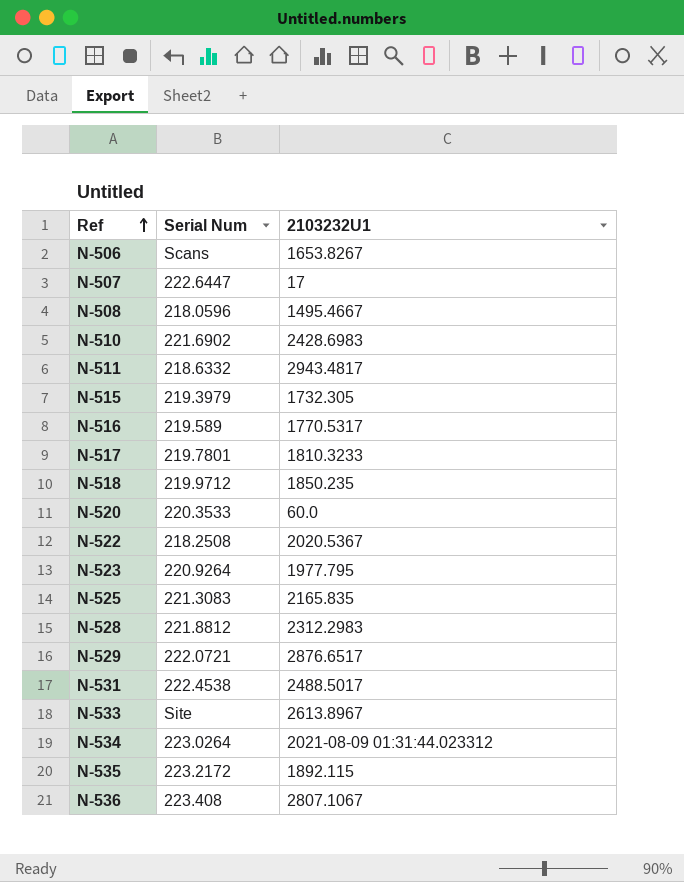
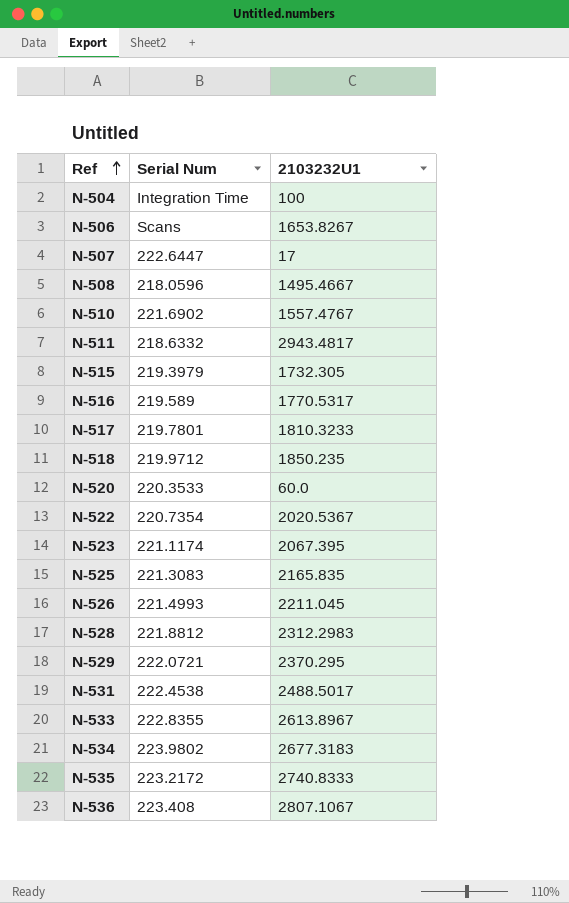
row N-504: none -> Integration Time | 100
N-510 | 2103232U1: 2428.6983 -> 1557.4767
N-522 | Serial Num: 218.2508 -> 220.7354
N-523 | Serial Num: 220.9264 -> 221.1174
N-523 | 2103232U1: 1977.795 -> 2067.395
row N-526: none -> 221.4993 | 2211.045
N-529 | 2103232U1: 2876.6517 -> 2370.295
N-533 | Serial Num: Site -> 222.8355
N-534 | Serial Num: 223.0264 -> 223.9802
N-534 | 2103232U1: 2021-08-09 01:31:44.023312 -> 2677.3183
N-535 | 2103232U1: 1892.115 -> 2740.8333

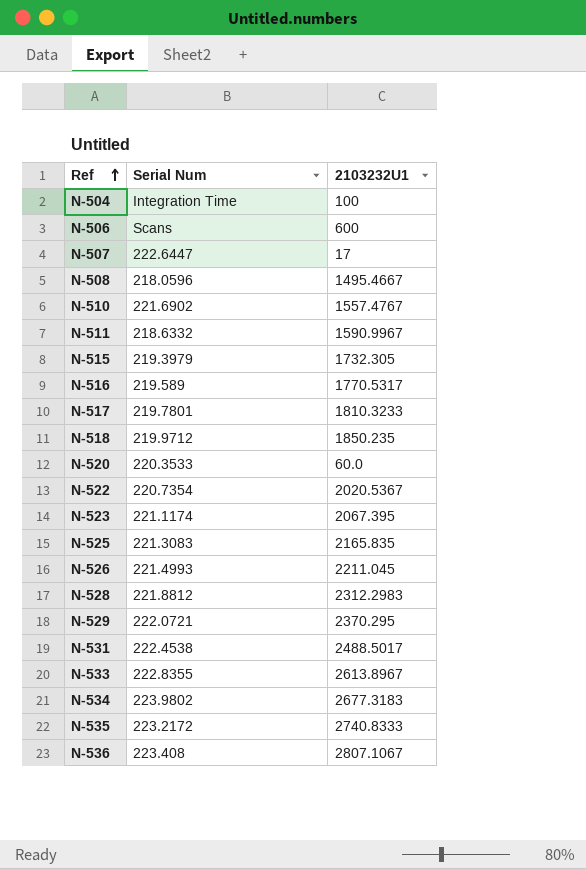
N-506 | 2103232U1: 1653.8267 -> 600
N-511 | 2103232U1: 2943.4817 -> 1590.9967

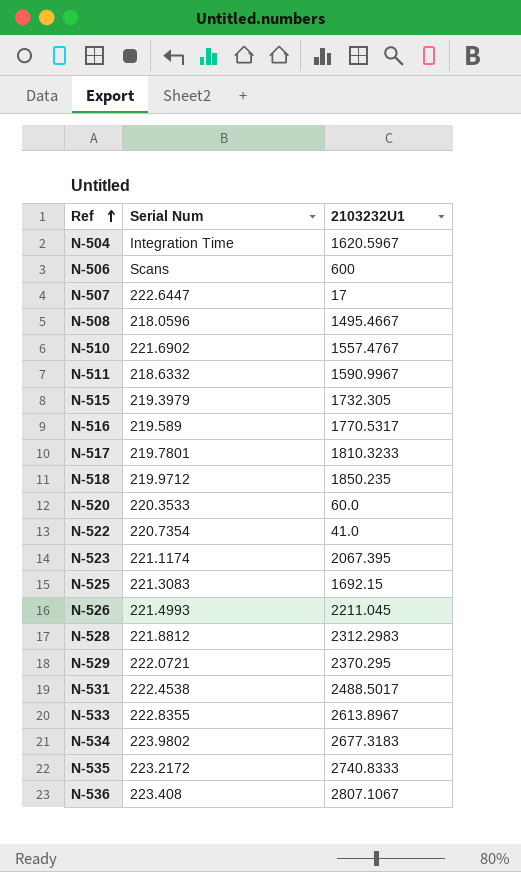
N-504 | 2103232U1: 100 -> 1620.5967
N-522 | 2103232U1: 2020.5367 -> 41.0
N-525 | 2103232U1: 2165.835 -> 1692.15

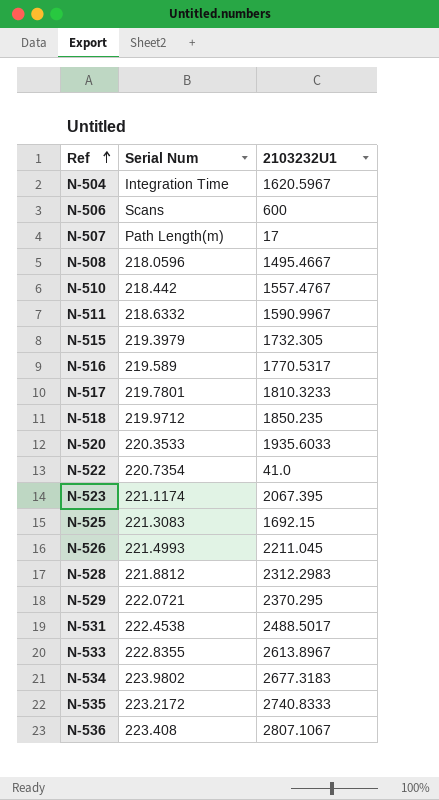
N-507 | Serial Num: 222.6447 -> Path Length(m)
N-510 | Serial Num: 221.6902 -> 218.442
N-520 | 2103232U1: 60.0 -> 1935.6033

